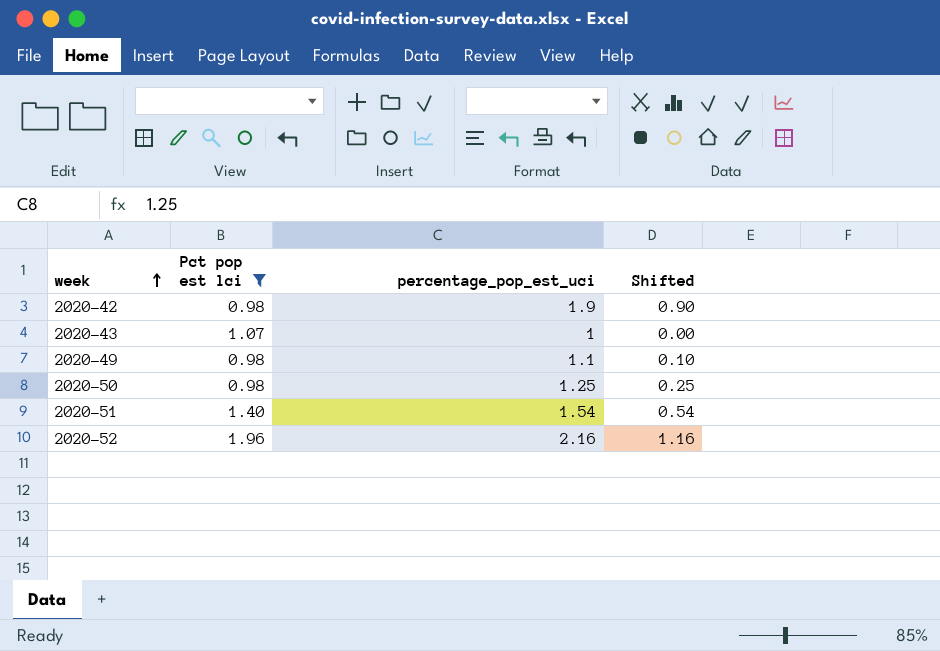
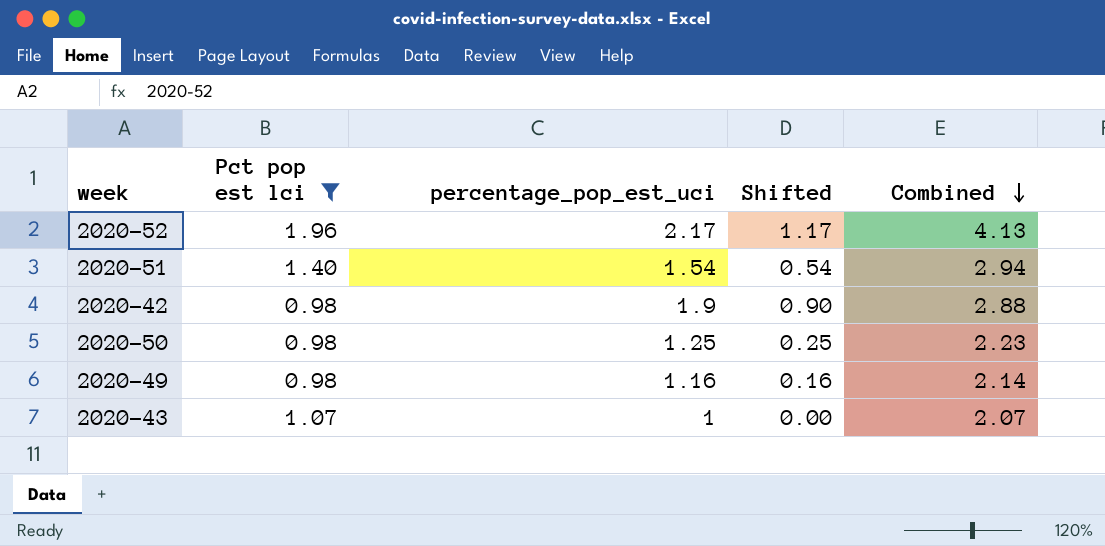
row order: week ascending -> Combined descending
column Combined | formula: none -> [Pct pop est lci] + [percentage_pop_est_uci]
2020-52 | percentage_pop_est_uci: 2.16 -> 2.17
2020-52 | Shifted: 1.16 -> 1.17
2020-49 | percentage_pop_est_uci: 1.1 -> 1.16
2020-49 | Shifted: 0.10 -> 0.16

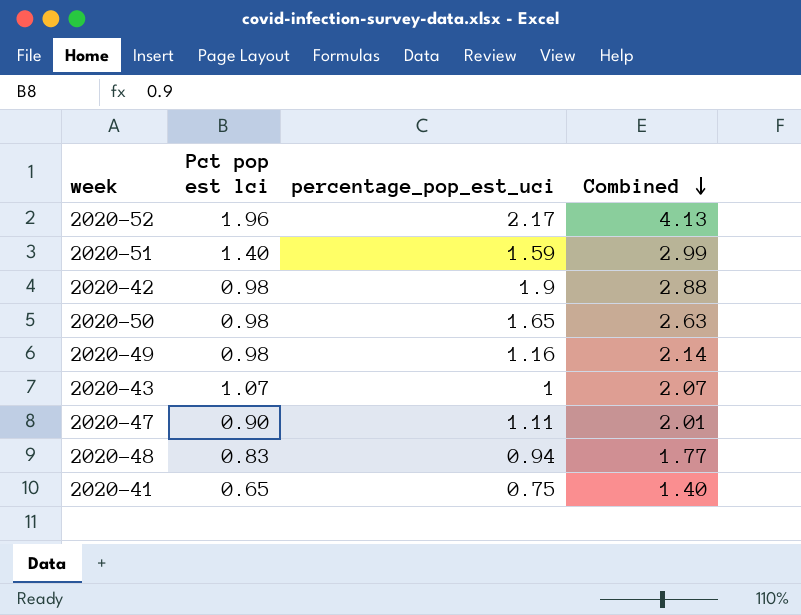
filter: Pct pop est lci >= 0.98 -> none
column Shifted | formula: [percentage_pop_est_uci] - 1 -> none
2020-51 | percentage_pop_est_uci: 1.54 -> 1.59
2020-51 | Combined: 2.94 -> 2.99
2020-50 | percentage_pop_est_uci: 1.25 -> 1.65
2020-50 | Combined: 2.23 -> 2.63

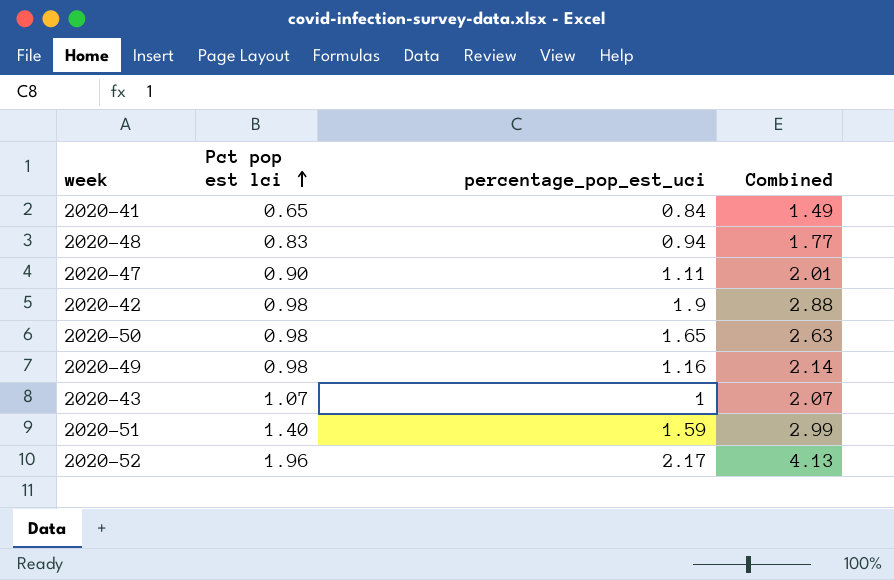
row order: Combined descending -> Pct pop est lci ascending
2020-41 | percentage_pop_est_uci: 0.75 -> 0.84
2020-41 | Combined: 1.40 -> 1.49

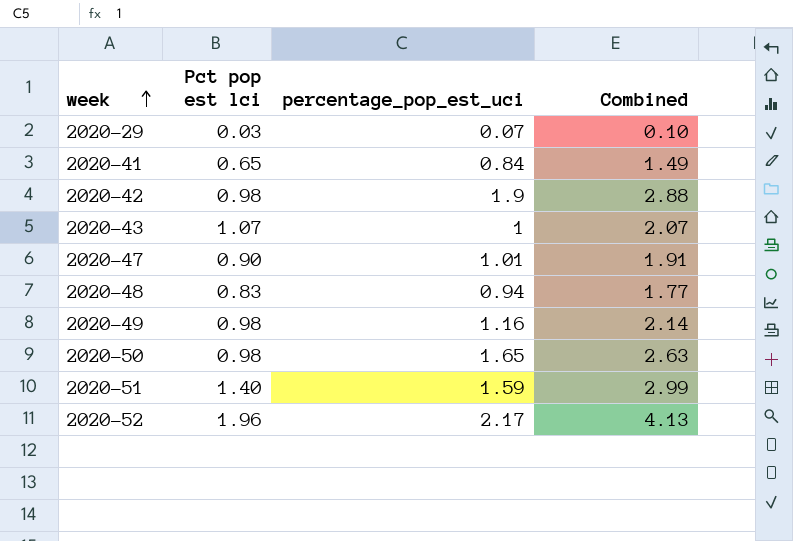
row order: Pct pop est lci ascending -> week ascending
row 2020-29: none -> 0.03 | 0.07 | 0.10
2020-47 | percentage_pop_est_uci: 1.11 -> 1.01
2020-47 | Combined: 2.01 -> 1.91

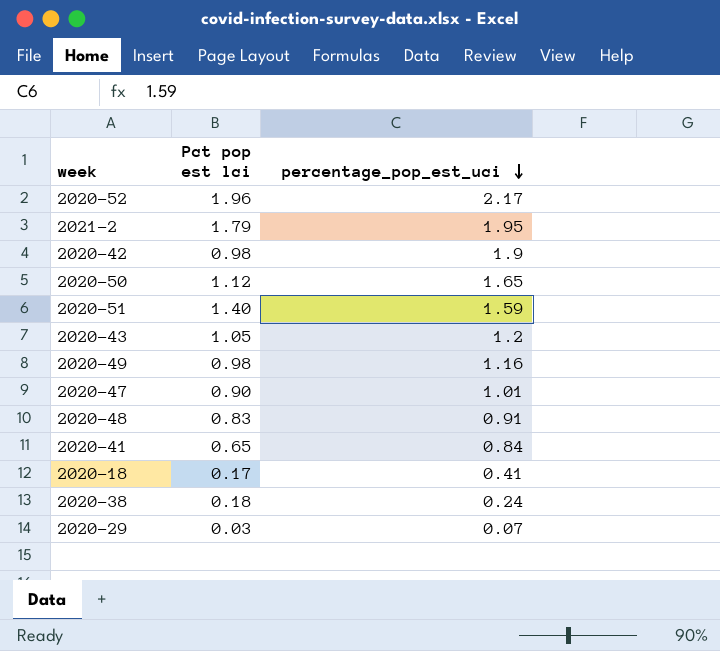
row order: week ascending -> percentage_pop_est_uci descending
column Combined | formula: [Pct pop est lci] + [percentage_pop_est_uci] -> none
row 2021-2: none -> 1.79 | 1.95
2020-50 | Pct pop est lci: 0.98 -> 1.12
2020-43 | Pct pop est lci: 1.07 -> 1.05
2020-43 | percentage_pop_est_uci: 1 -> 1.2
2020-48 | percentage_pop_est_uci: 0.94 -> 0.91
row 2020-18: none -> 0.17 | 0.41
row 2020-38: none -> 0.18 | 0.24

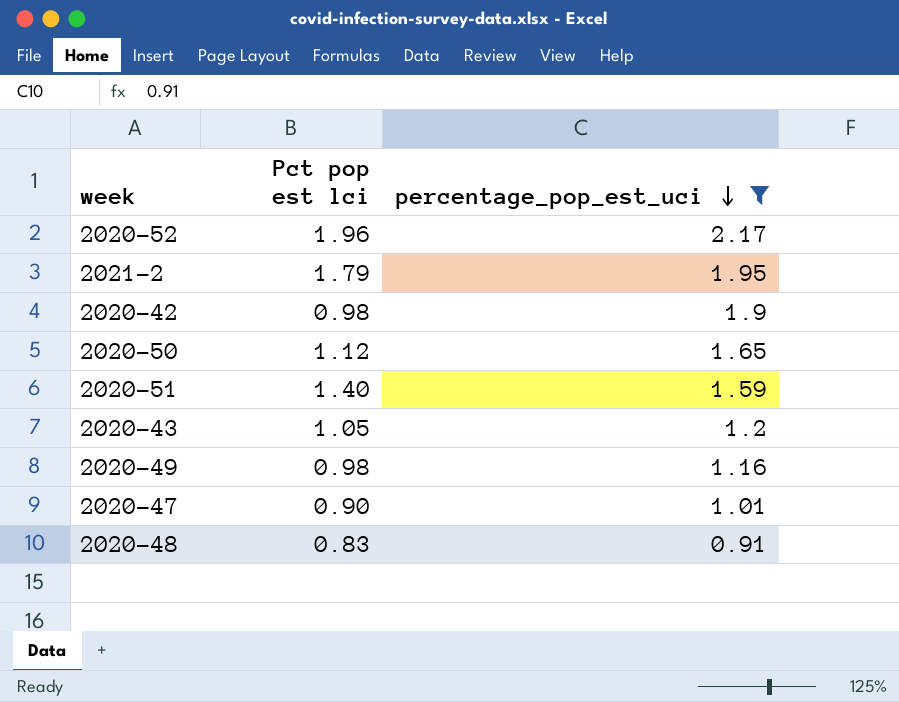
filter: none -> percentage_pop_est_uci >= 0.91

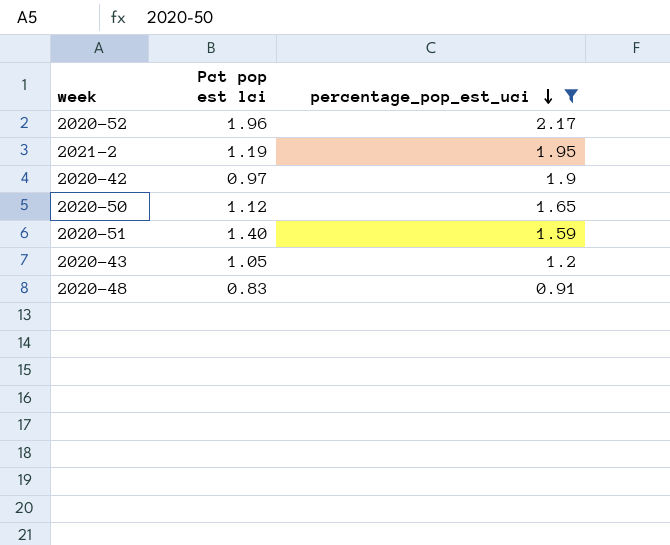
row 2020-49: 0.98 | 1.16 -> none
row 2020-47: 0.90 | 1.01 -> none
2021-2 | Pct pop est lci: 1.79 -> 1.19
2020-42 | Pct pop est lci: 0.98 -> 0.97

